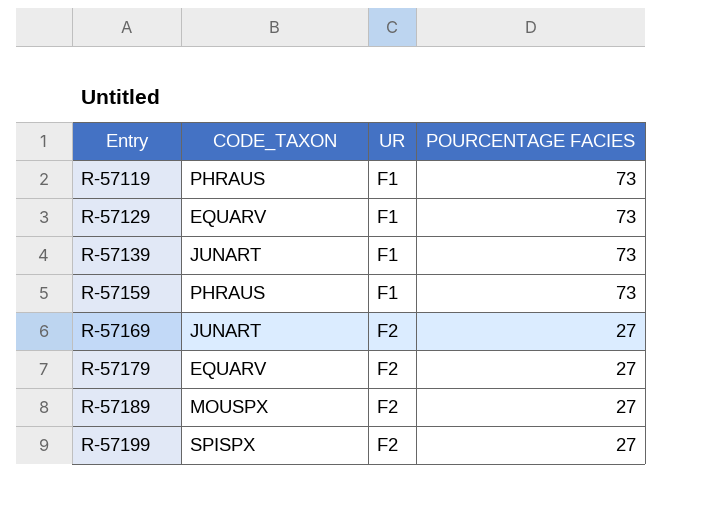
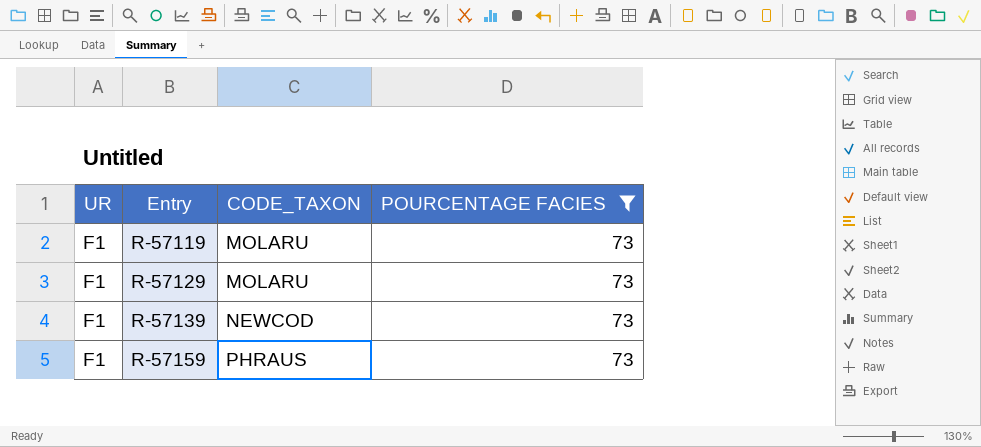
filter: none -> POURCENTAGE FACIES = 73
column UR | position: 3 -> 1
R-57119 | CODE_TAXON: PHRAUS -> MOLARU
R-57129 | CODE_TAXON: EQUARV -> MOLARU
R-57139 | CODE_TAXON: JUNART -> NEWCOD

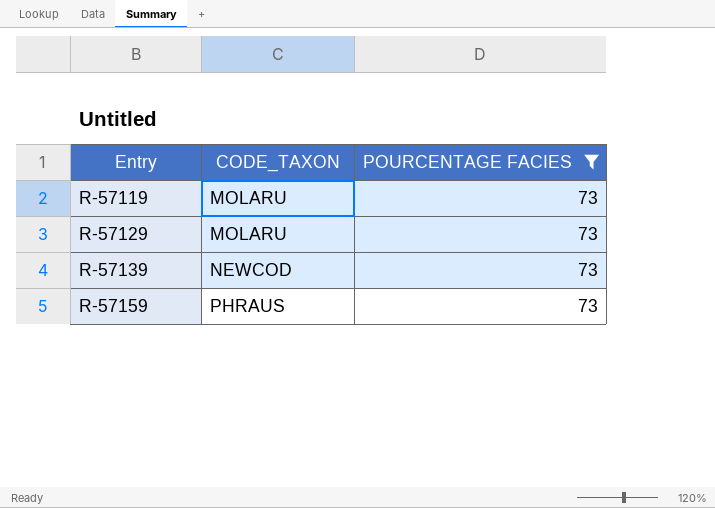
column UR | position: 1 -> none

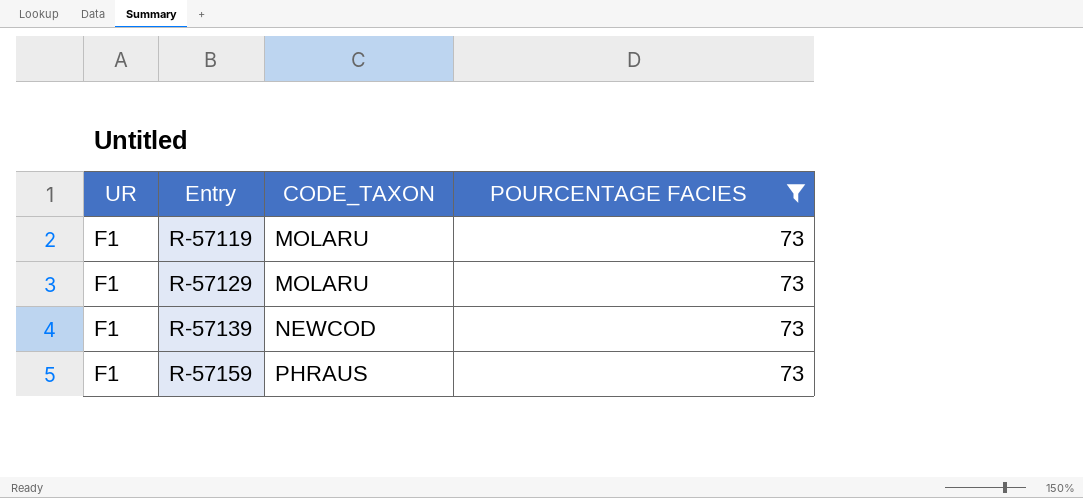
column UR | position: none -> 1

